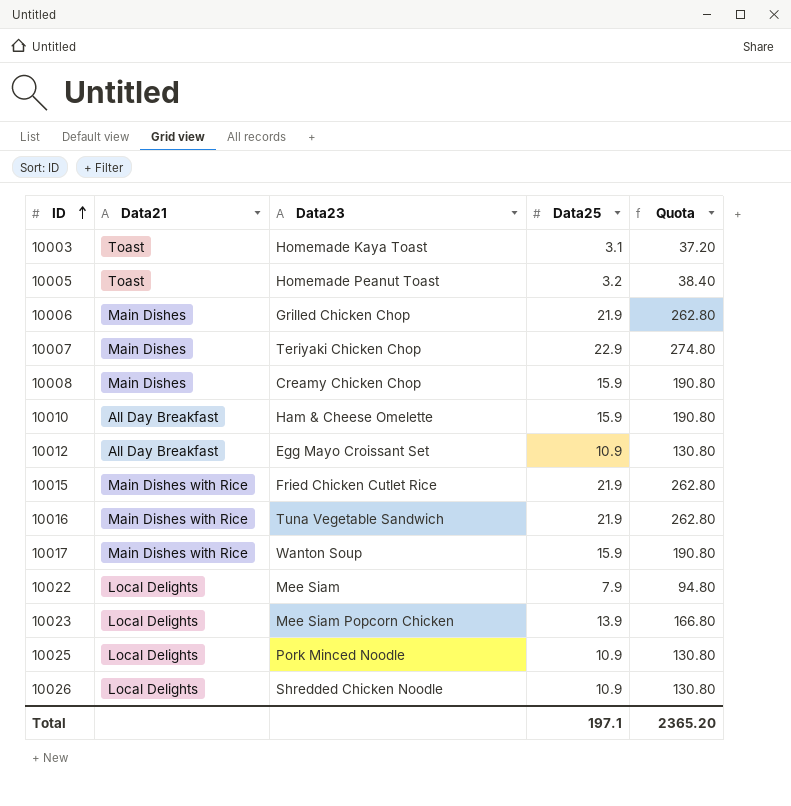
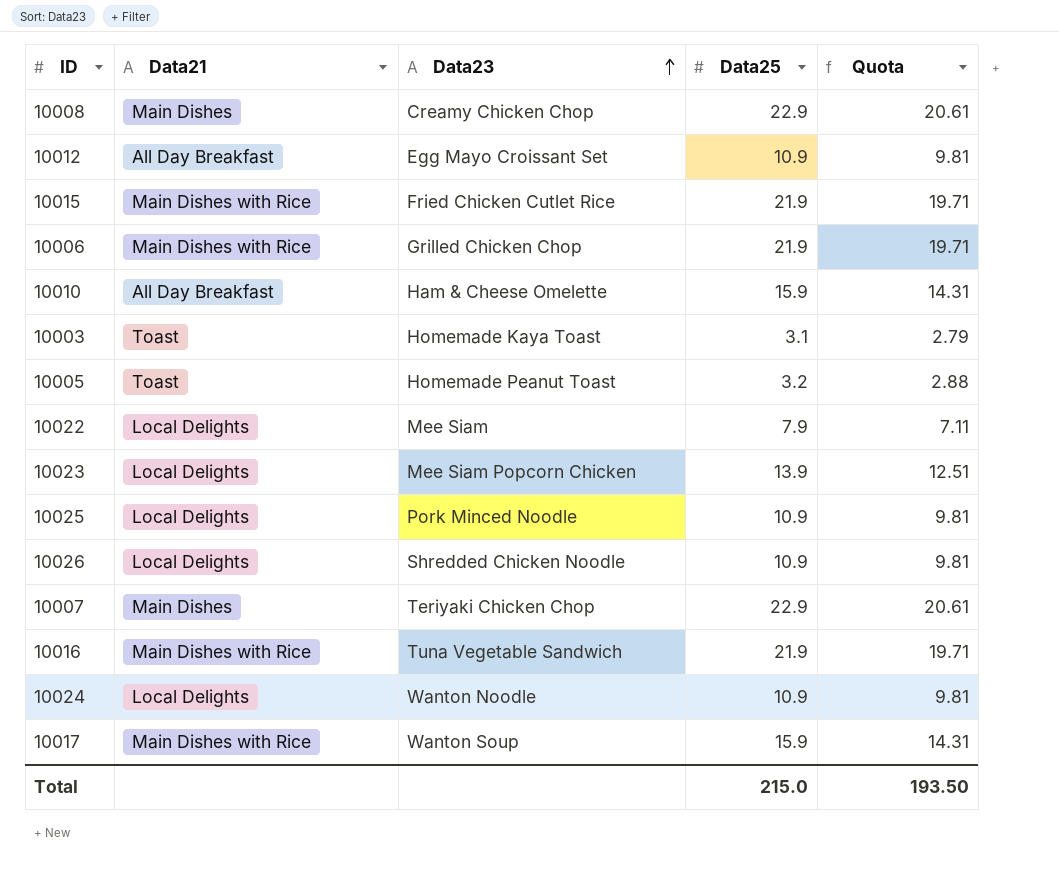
row order: ID ascending -> Data23 ascending
column Quota | formula: [Data25] * 12 -> [Data25] * 0.9
10008 | Data25: 15.9 -> 22.9
10006 | Data21: Main Dishes -> Main Dishes with Rice
row 10024: none -> Local Delights | Wanton Noodle | 10.9 | 9.81
Total | Data25: 197.1 -> 215.0
Total | Quota: 2365.20 -> 193.50

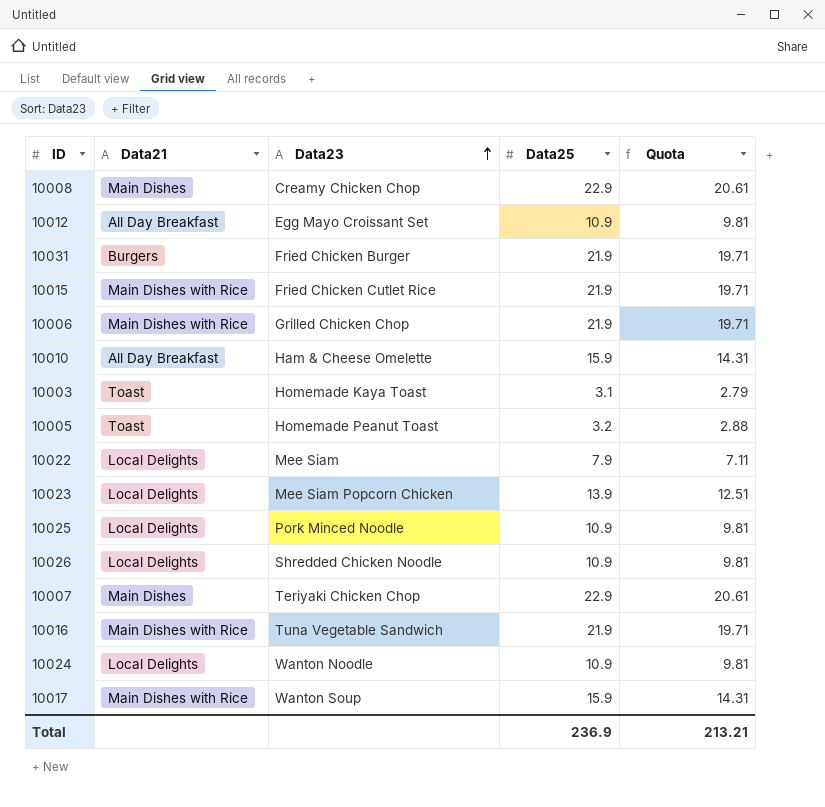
row 10031: none -> Burgers | Fried Chicken Burger | 21.9 | 19.71
Total | Data25: 215.0 -> 236.9
Total | Quota: 193.50 -> 213.21

